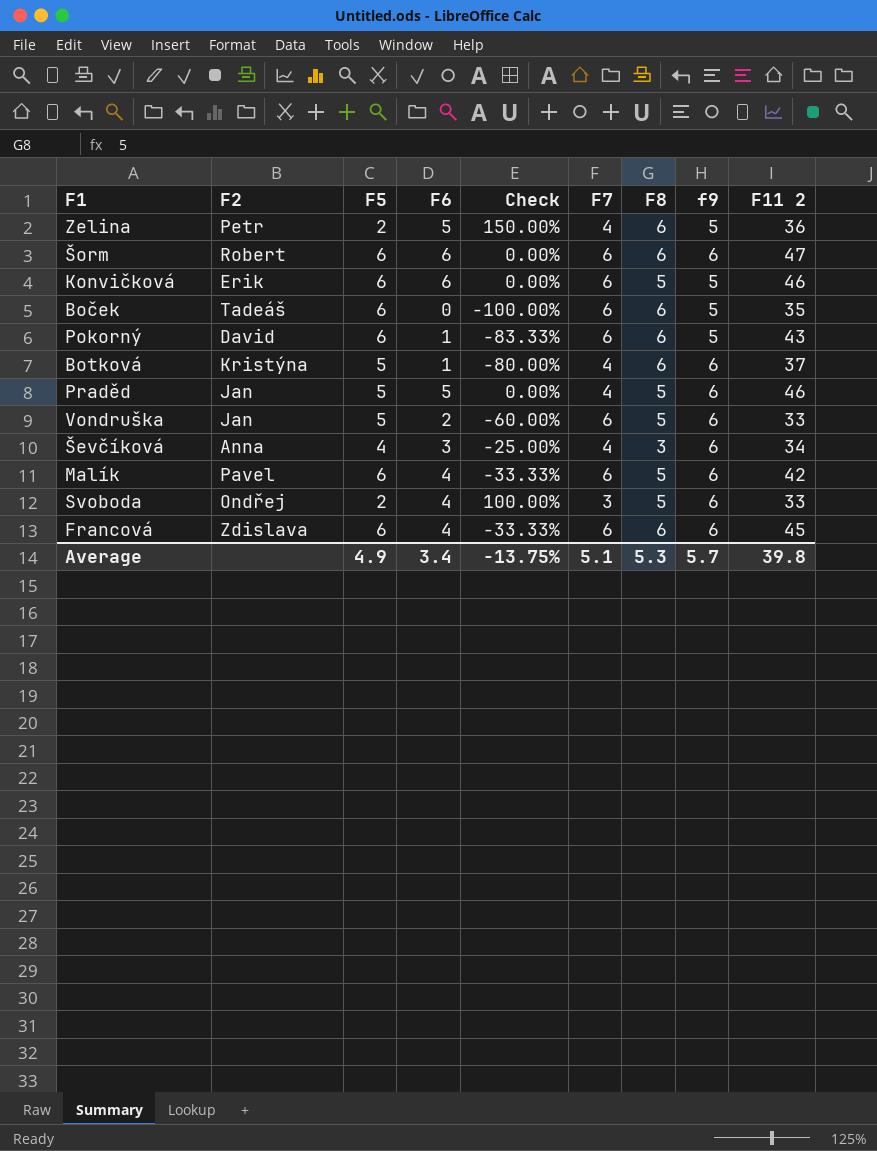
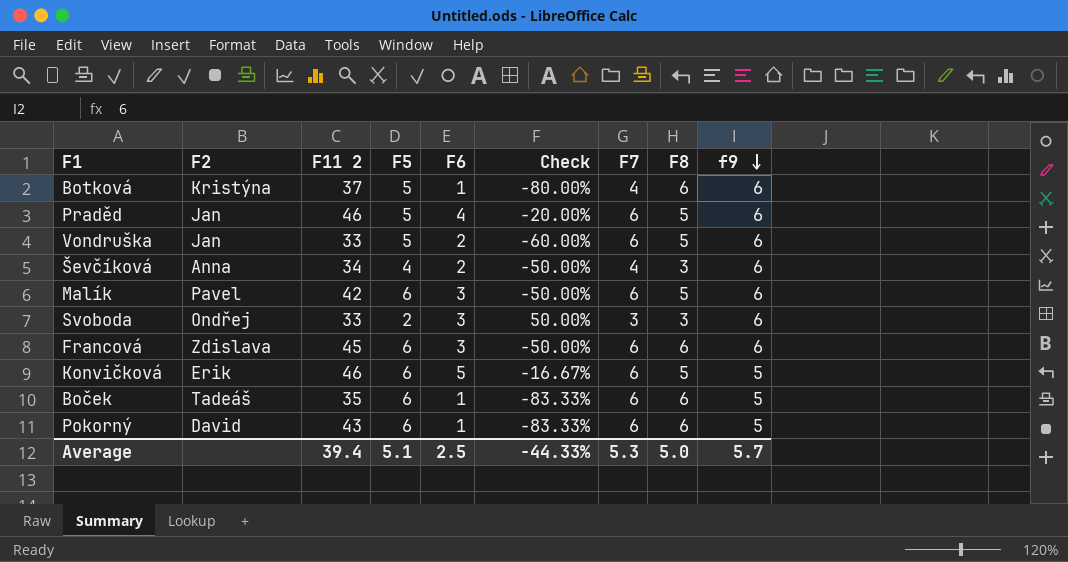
row order: none -> f9 descending
column F11 2 | position: 9 -> 3
row Zelina: Petr | 2 | 5 | 150.00% | 4 | 6 | 5 | 36 -> none
row Šorm: Robert | 6 | 6 | 0.00% | 6 | 6 | 6 | 47 -> none
Praděd | F6: 5 -> 4
Praděd | Check: 0.00% -> -20.00%
Praděd | F7: 4 -> 6
Ševčíková | F6: 3 -> 2
Ševčíková | Check: -25.00% -> -50.00%
Malík | F6: 4 -> 3
Malík | Check: -33.33% -> -50.00%
Svoboda | F6: 4 -> 3
Svoboda | Check: 100.00% -> 50.00%
Svoboda | F8: 5 -> 3
Francová | F6: 4 -> 3
Francová | Check: -33.33% -> -50.00%
Konvičková | F6: 6 -> 5
Konvičková | Check: 0.00% -> -16.67%
Boček | F6: 0 -> 1
Boček | Check: -100.00% -> -83.33%
Average | F11 2: 39.8 -> 39.4
Average | F5: 4.9 -> 5.1
Average | F6: 3.4 -> 2.5
Average | Check: -13.75% -> -44.33%
Average | F7: 5.1 -> 5.3
Average | F8: 5.3 -> 5.0

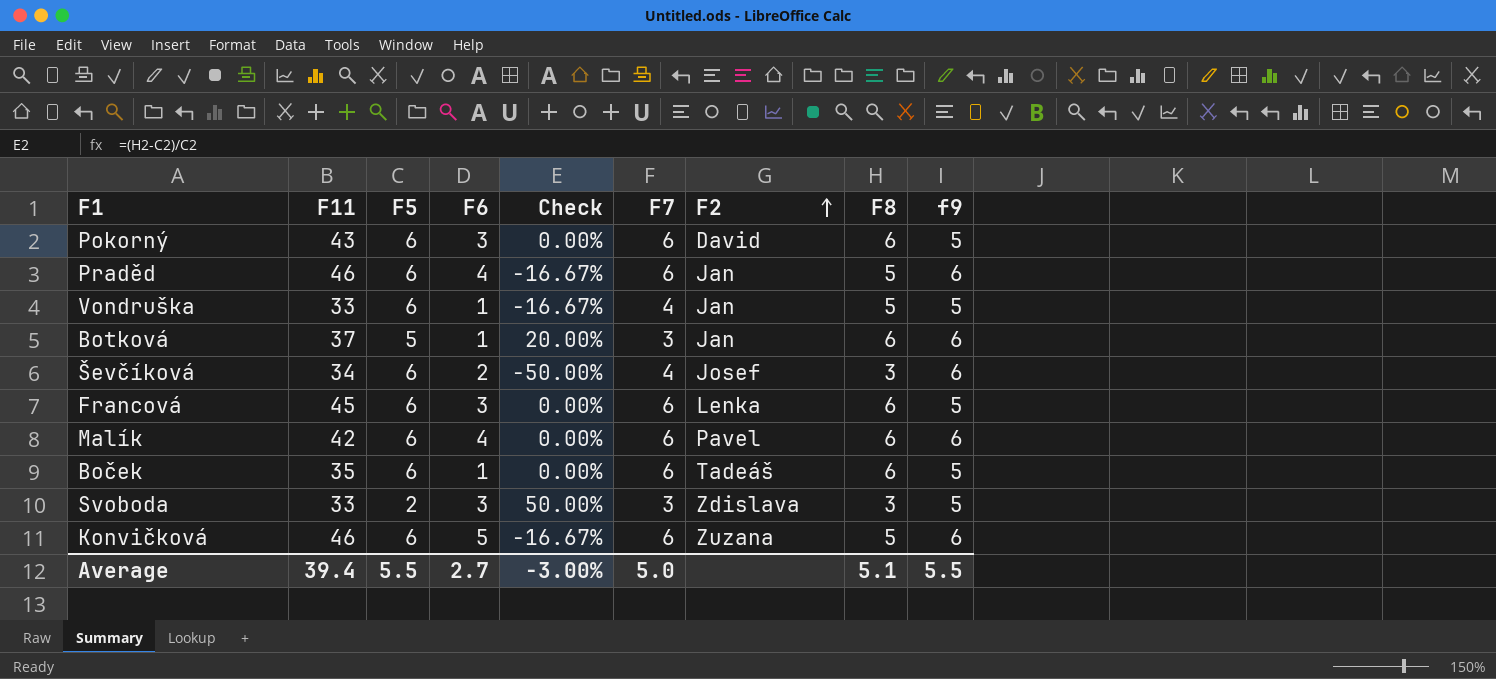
row order: f9 descending -> F2 ascending
column name: F11 2 -> F11
column Check | formula: ([F6] - [F5]) / [F5] -> ([F8] - [F5]) / [F5]
column F2 | position: 2 -> 7
Pokorný | F6: 1 -> 3
Praděd | F5: 5 -> 6
Vondruška | F5: 5 -> 6
Vondruška | F6: 2 -> 1
Vondruška | F7: 6 -> 4
Vondruška | f9: 6 -> 5
Botková | F7: 4 -> 3
Botková | F2: Kristýna -> Jan
Ševčíková | F5: 4 -> 6
Ševčíková | F2: Anna -> Josef
Francová | F2: Zdislava -> Lenka
Francová | f9: 6 -> 5
Malík | F6: 3 -> 4
Malík | F8: 5 -> 6
Svoboda | F2: Ondřej -> Zdislava
Svoboda | f9: 6 -> 5
Konvičková | F2: Erik -> Zuzana
Konvičková | f9: 5 -> 6
Average | F5: 5.1 -> 5.5
Average | F6: 2.5 -> 2.7
Average | Check: -44.33% -> -3.00%
Average | F7: 5.3 -> 5.0
Average | F8: 5.0 -> 5.1
Average | f9: 5.7 -> 5.5

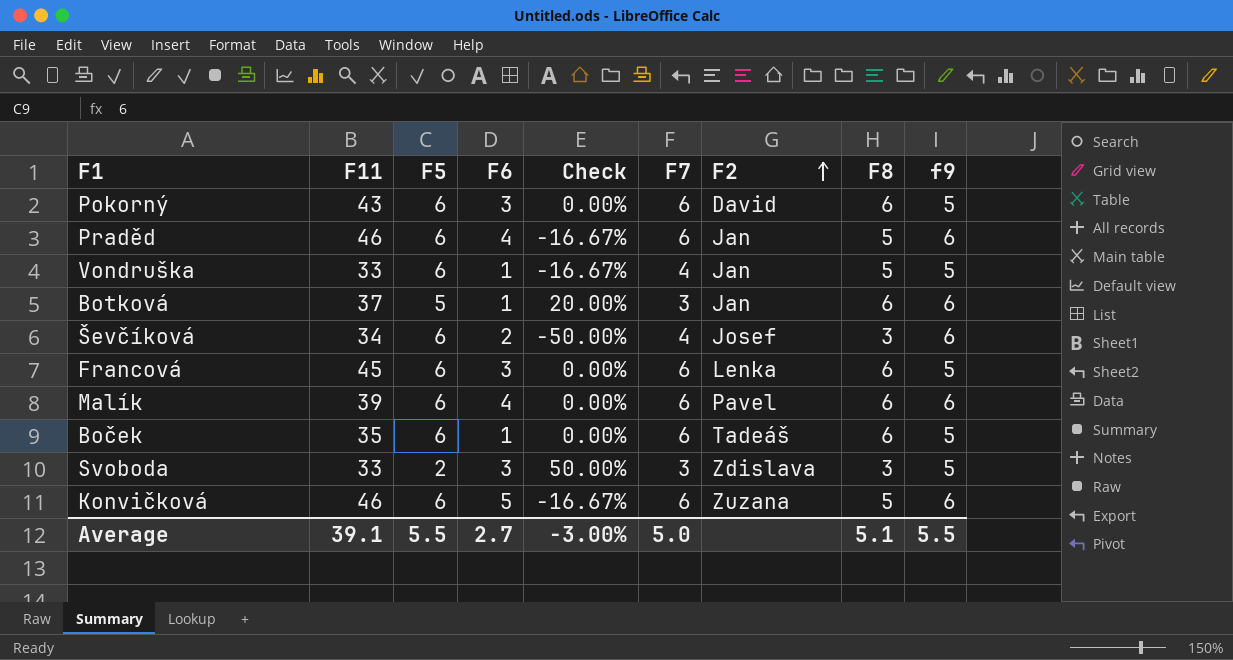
Malík | F11: 42 -> 39
Average | F11: 39.4 -> 39.1

